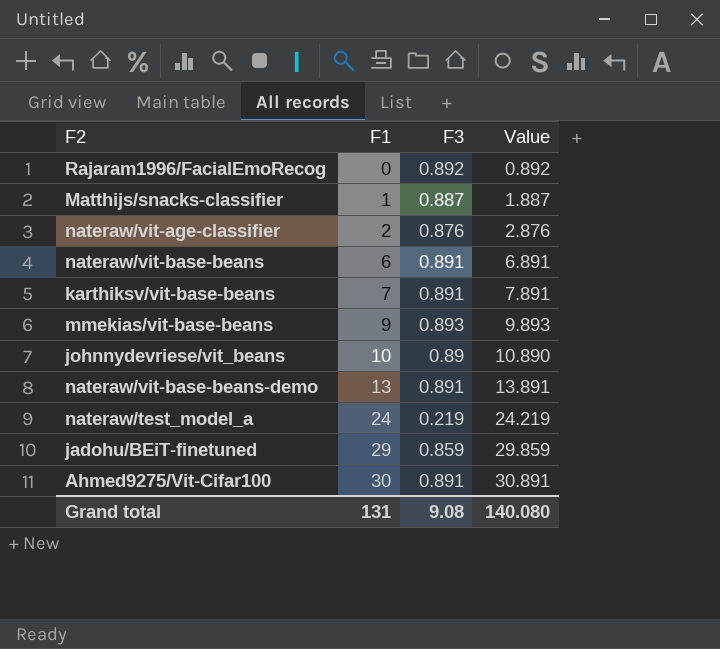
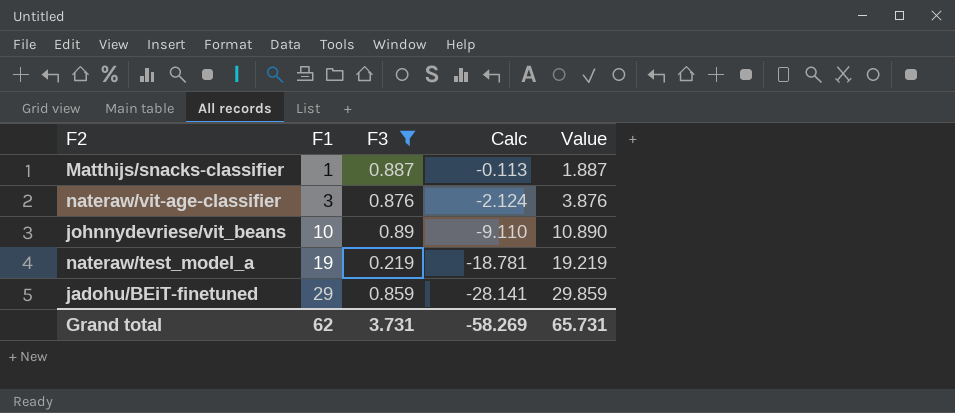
filter: none -> F3 <= 0.89
column Calc | formula: none -> [F3] - [F1]
nateraw/vit-age-classifier | F1: 2 -> 3
nateraw/vit-age-classifier | Value: 2.876 -> 3.876
nateraw/test_model_a | F1: 24 -> 19
nateraw/test_model_a | Value: 24.219 -> 19.219
Grand total | F1: 131 -> 62
Grand total | F3: 9.08 -> 3.731
Grand total | Value: 140.080 -> 65.731

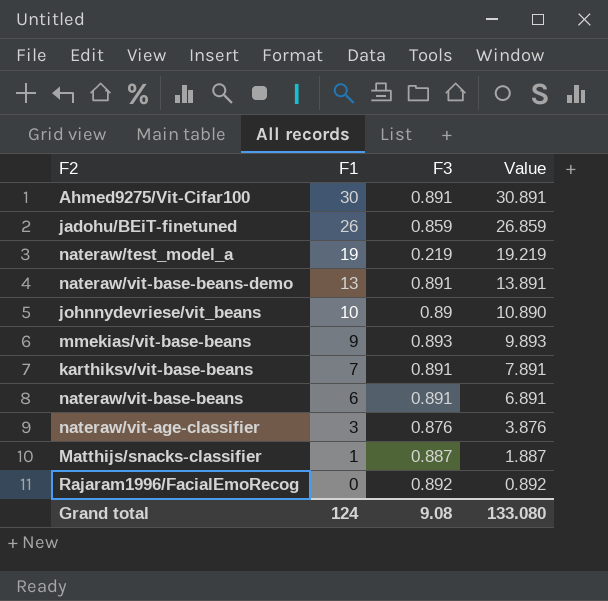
filter: F3 <= 0.89 -> none
row order: F1 ascending -> F1 descending
column Calc | formula: [F3] - [F1] -> none
jadohu/BEiT-finetuned | F1: 29 -> 26
jadohu/BEiT-finetuned | Value: 29.859 -> 26.859
Grand total | F1: 62 -> 124
Grand total | F3: 3.731 -> 9.08
Grand total | Value: 65.731 -> 133.080

